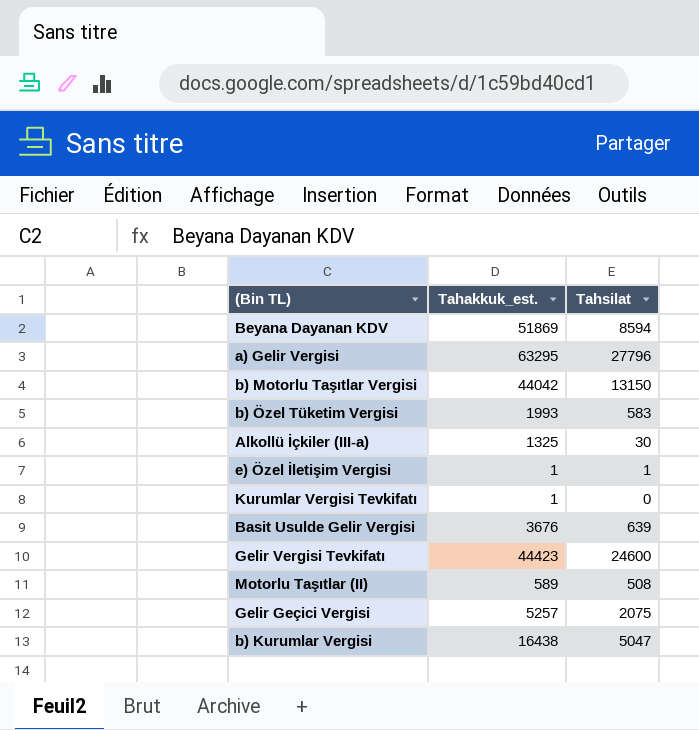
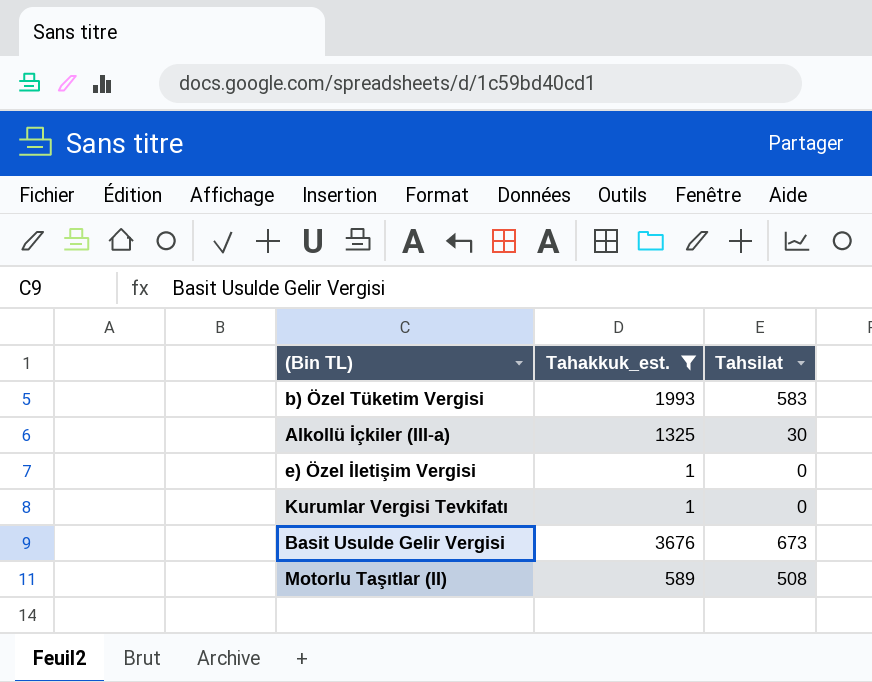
filter: none -> Tahakkuk_est. <= 3676
e) Özel İletişim Vergisi | Tahsilat: 1 -> 0
Basit Usulde Gelir Vergisi | Tahsilat: 639 -> 673

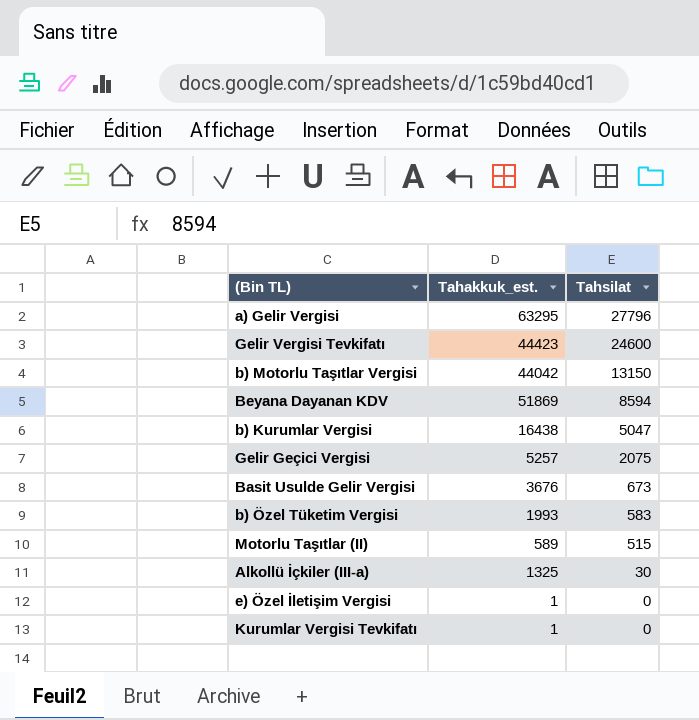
filter: Tahakkuk_est. <= 3676 -> none
row order: none -> Tahsilat descending
Motorlu Taşıtlar (II) | Tahsilat: 508 -> 515

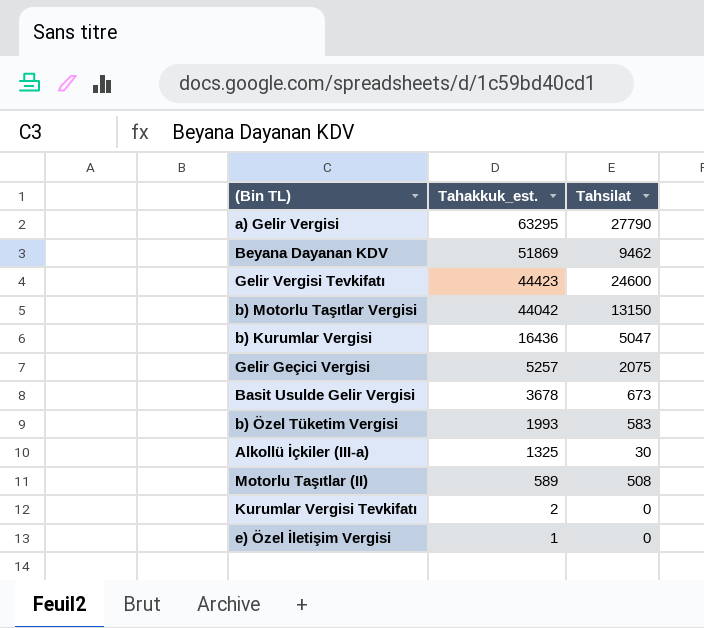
row order: Tahsilat descending -> Tahakkuk_est. descending
a) Gelir Vergisi | Tahsilat: 27796 -> 27790
Beyana Dayanan KDV | Tahsilat: 8594 -> 9462
b) Kurumlar Vergisi | Tahakkuk_est.: 16438 -> 16436
Basit Usulde Gelir Vergisi | Tahakkuk_est.: 3676 -> 3678
Motorlu Taşıtlar (II) | Tahsilat: 515 -> 508
Kurumlar Vergisi Tevkifatı | Tahakkuk_est.: 1 -> 2

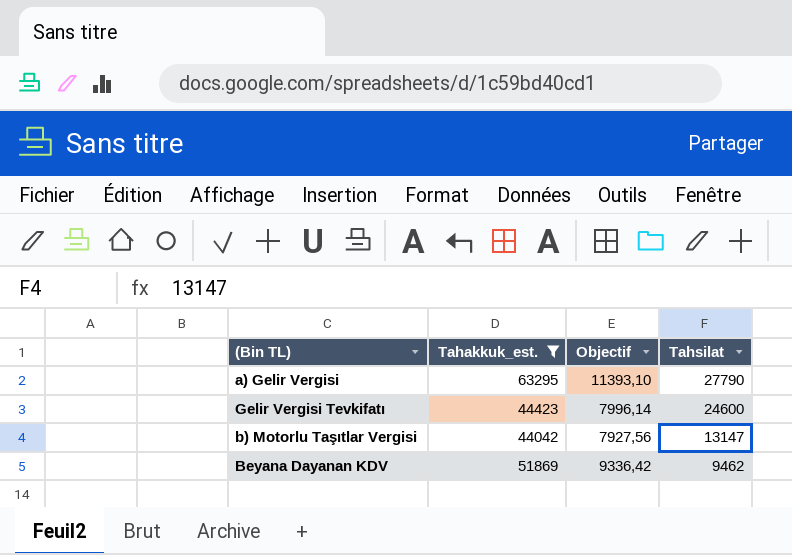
filter: none -> Tahakkuk_est. >= 44042
row order: Tahakkuk_est. descending -> Tahsilat descending
column Objectif | formula: none -> [Tahakkuk_est.] * 0,18
b) Motorlu Taşıtlar Vergisi | Tahsilat: 13150 -> 13147

